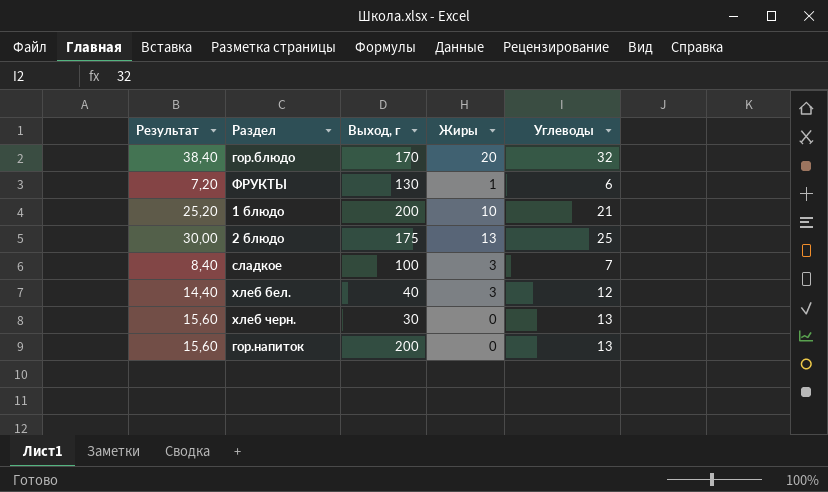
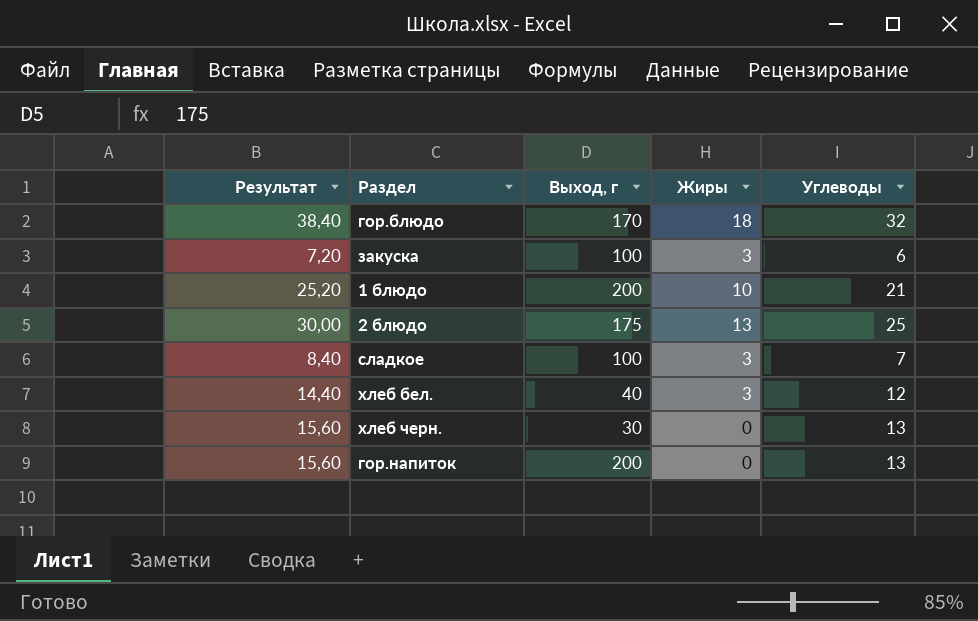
row ФРУКТЫ: 7,20 | 130 | 1 | 6 -> none
гор.блюдо | Жиры: 20 -> 18
row закуска: none -> 7,20 | 100 | 3 | 6

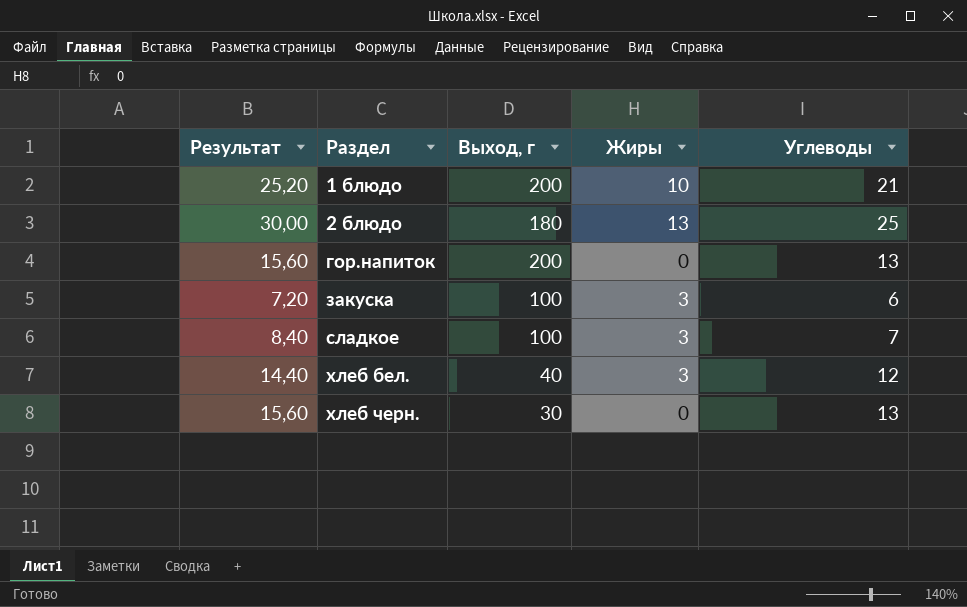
row order: none -> Раздел ascending
row гор.блюдо: 38,40 | 170 | 18 | 32 -> none
2 блюдо | Выход, г: 175 -> 180

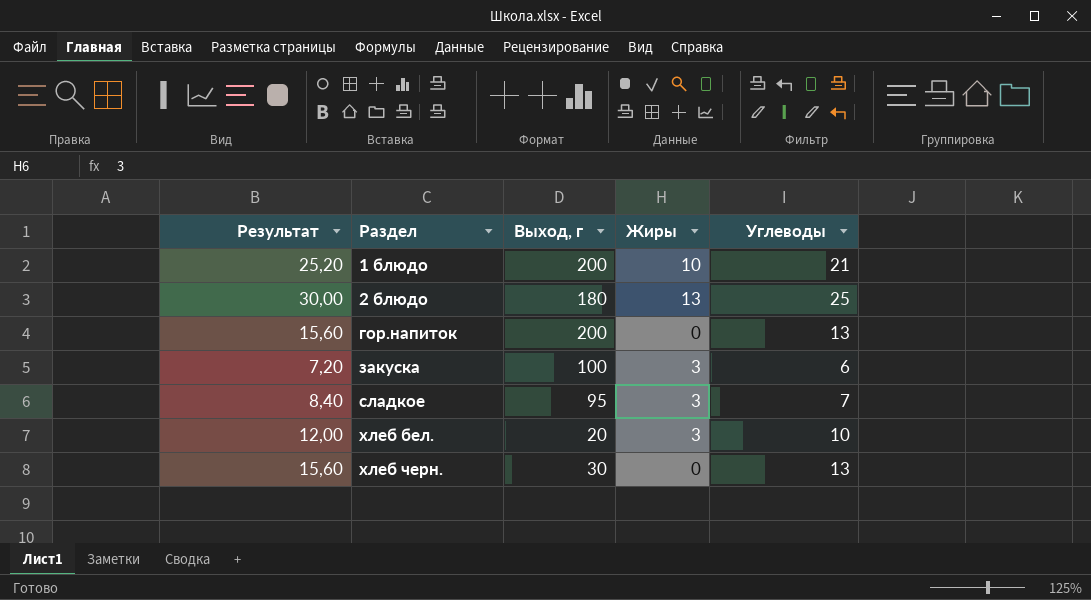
сладкое | Выход, г: 100 -> 95
хлеб бел. | Результат: 14,40 -> 12,00
хлеб бел. | Выход, г: 40 -> 20
хлеб бел. | Углеводы: 12 -> 10

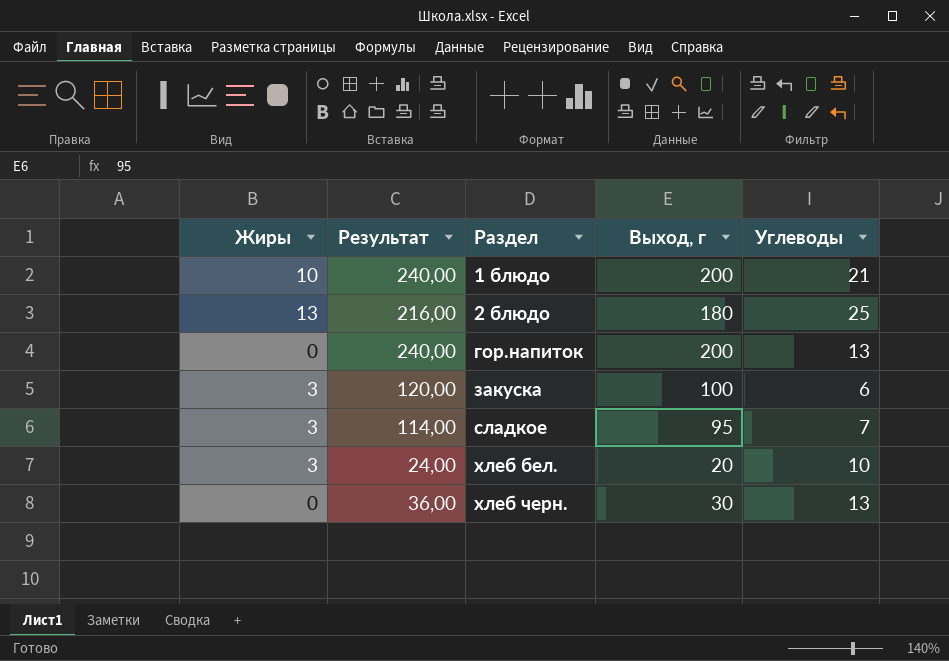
column Жиры | position: 4 -> 1
column Результат | formula: [Углеводы] * 1,2 -> [Выход, г] * 1,2

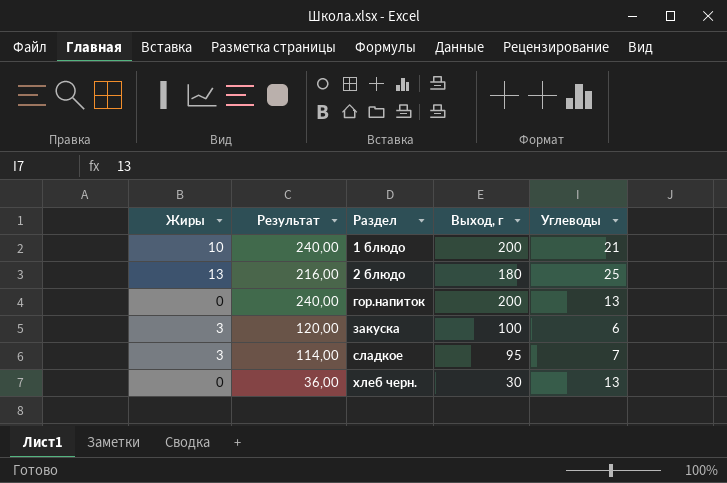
row хлеб бел.: 3 | 24,00 | 20 | 10 -> none

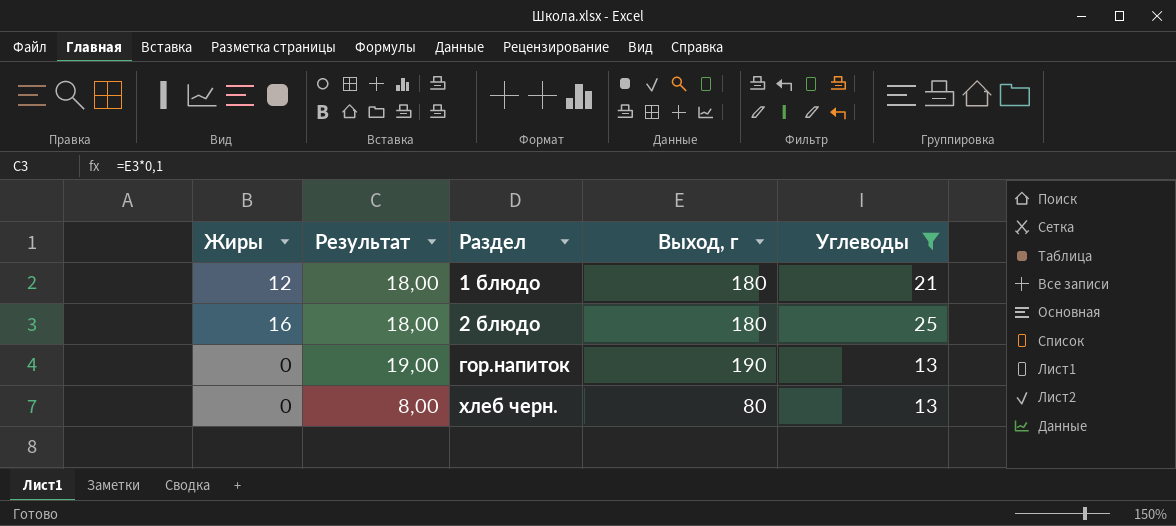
filter: none -> Углеводы >= 13
column Результат | formula: [Выход, г] * 1,2 -> [Выход, г] * 0,1
1 блюдо | Жиры: 10 -> 12
1 блюдо | Выход, г: 200 -> 180
2 блюдо | Жиры: 13 -> 16
гор.напиток | Выход, г: 200 -> 190
хлеб черн. | Выход, г: 30 -> 80

